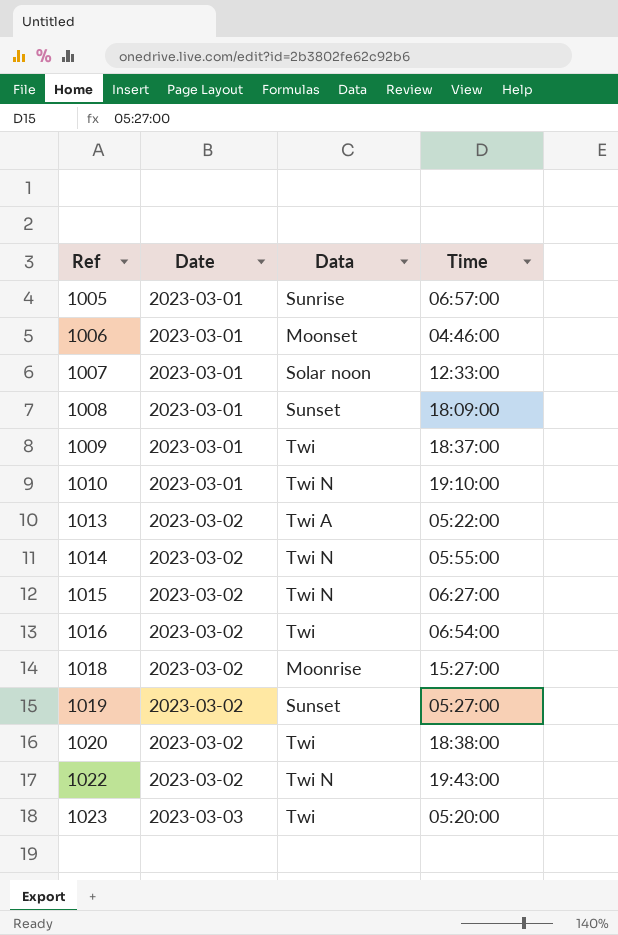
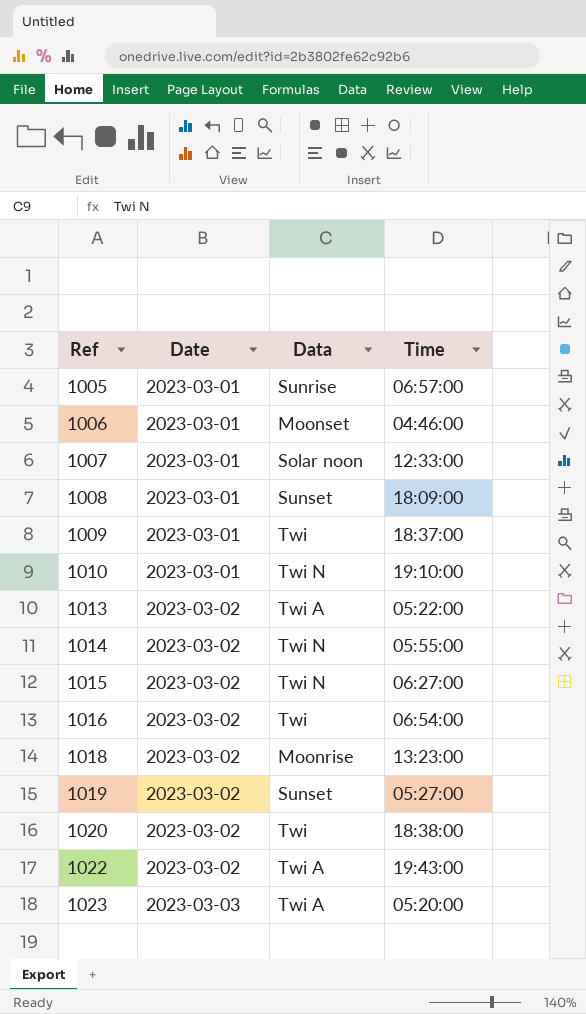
1018 | Time: 15:27:00 -> 13:23:00
1022 | Data: Twi N -> Twi A
1023 | Data: Twi -> Twi A

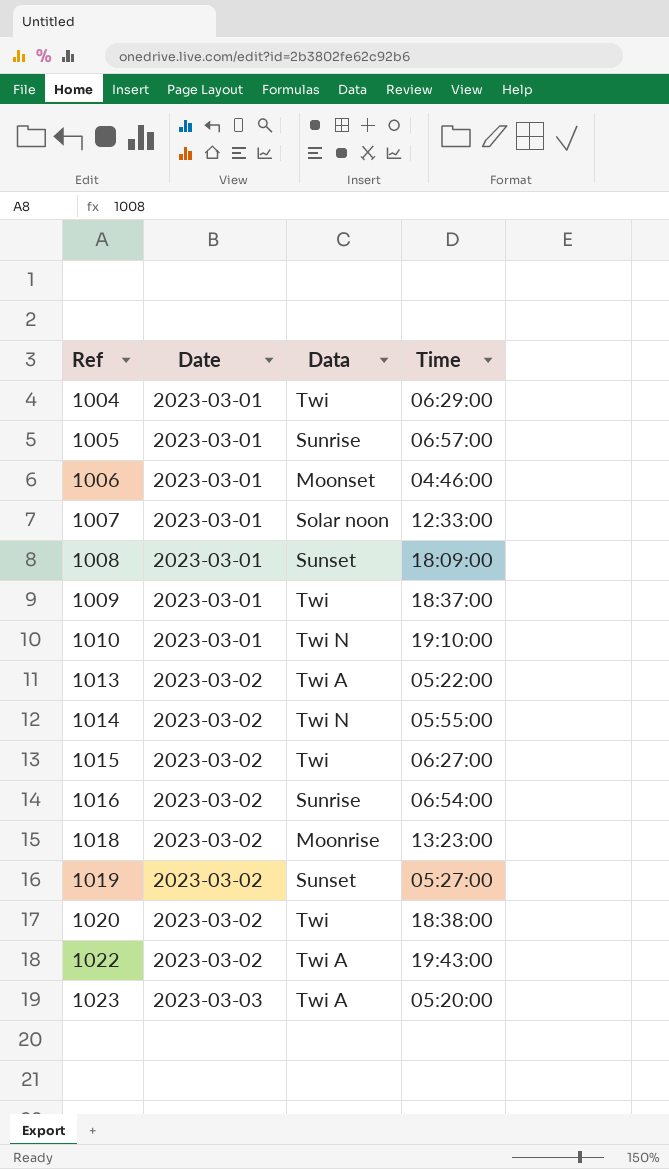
row 1004: none -> 2023-03-01 | Twi | 06:29:00
1015 | Data: Twi N -> Twi
1016 | Data: Twi -> Sunrise

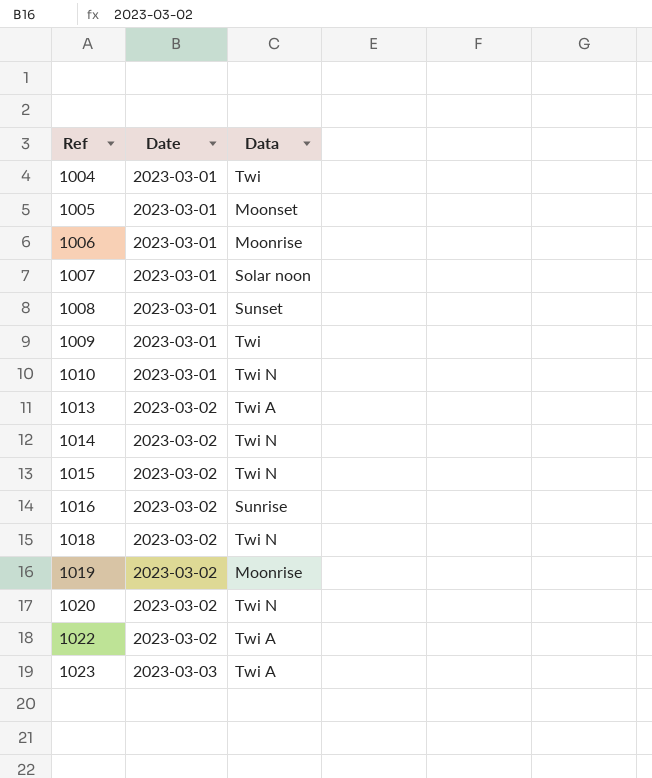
column Time | position: 4 -> none
1005 | Data: Sunrise -> Moonset
1006 | Data: Moonset -> Moonrise
1015 | Data: Twi -> Twi N
1018 | Data: Moonrise -> Twi N
1019 | Data: Sunset -> Moonrise
1020 | Data: Twi -> Twi N

